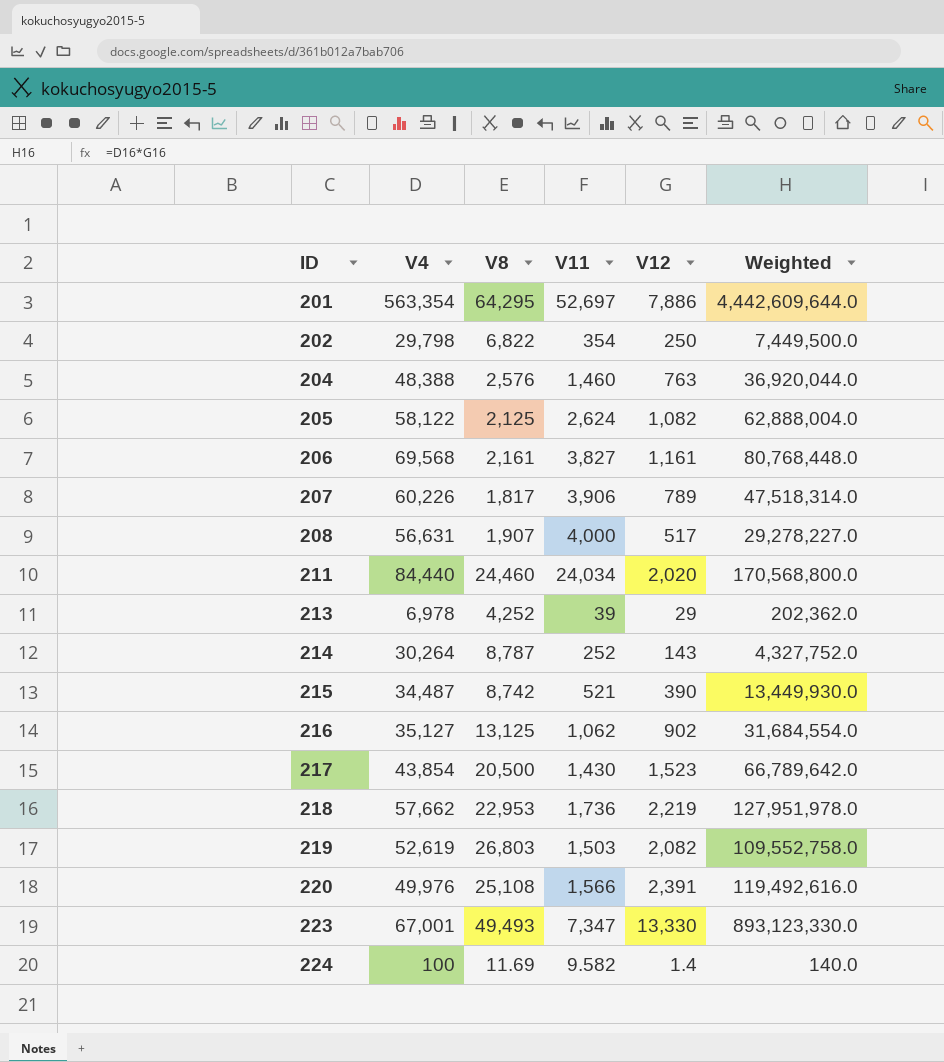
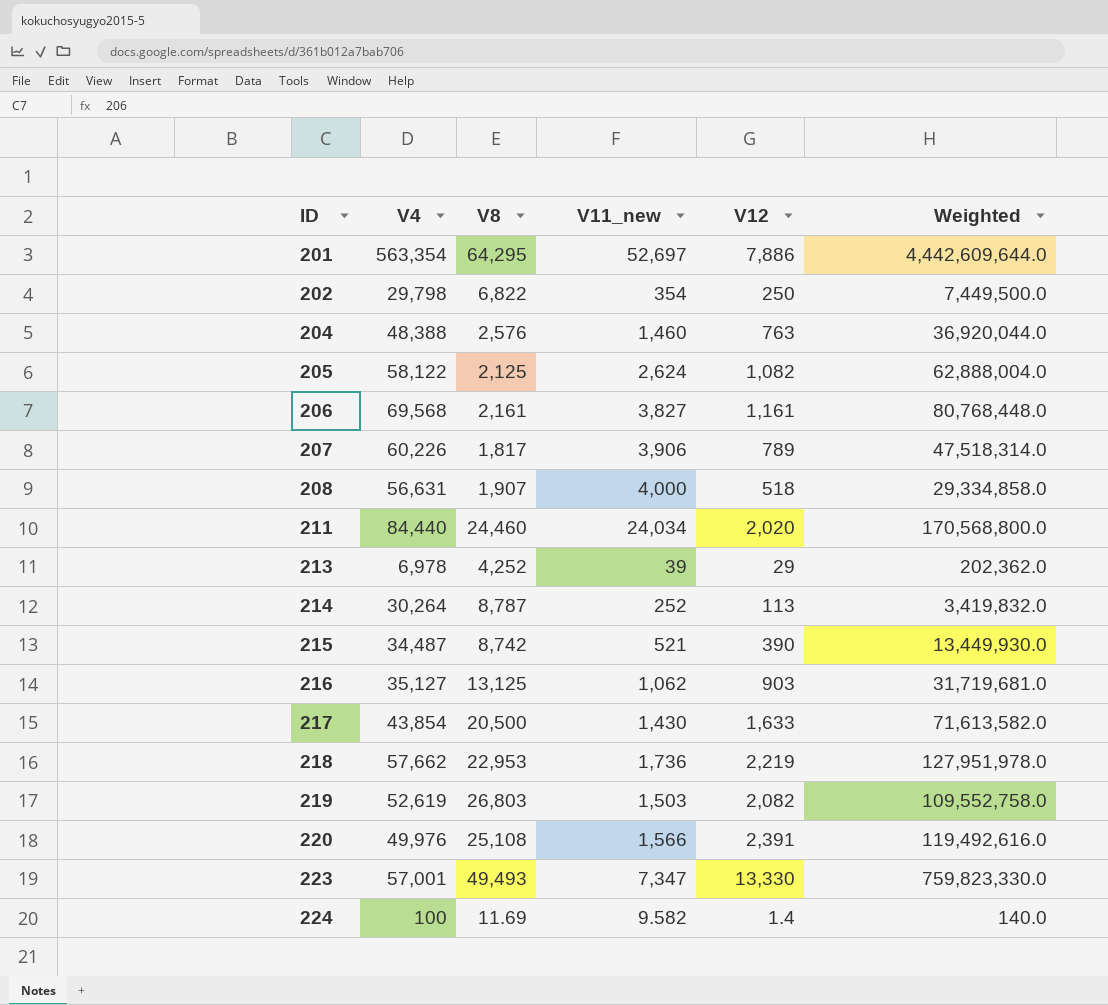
column name: V11 -> V11_new
208 | V12: 517 -> 518
208 | Weighted: 29,278,227.0 -> 29,334,858.0
214 | V12: 143 -> 113
214 | Weighted: 4,327,752.0 -> 3,419,832.0
216 | V12: 902 -> 903
216 | Weighted: 31,684,554.0 -> 31,719,681.0
217 | V12: 1,523 -> 1,633
217 | Weighted: 66,789,642.0 -> 71,613,582.0
223 | V4: 67,001 -> 57,001
223 | Weighted: 893,123,330.0 -> 759,823,330.0

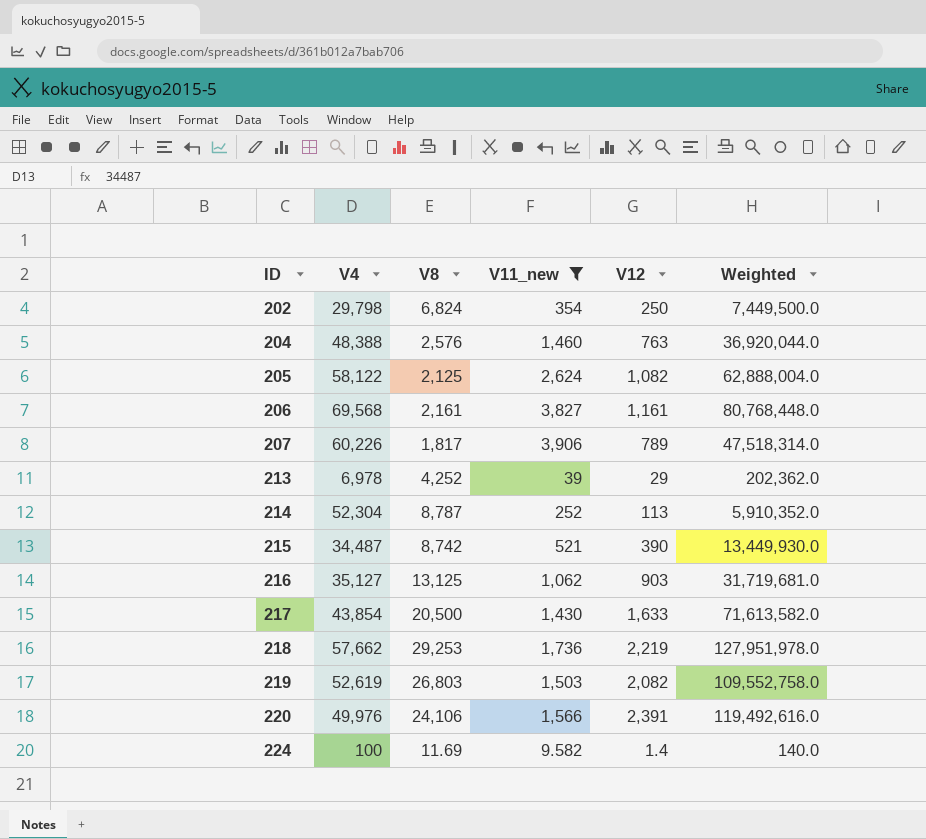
filter: none -> V11_new <= 3,906
202 | V8: 6,822 -> 6,824
214 | V4: 30,264 -> 52,304
214 | Weighted: 3,419,832.0 -> 5,910,352.0
218 | V8: 22,953 -> 29,253
220 | V8: 25,108 -> 24,106

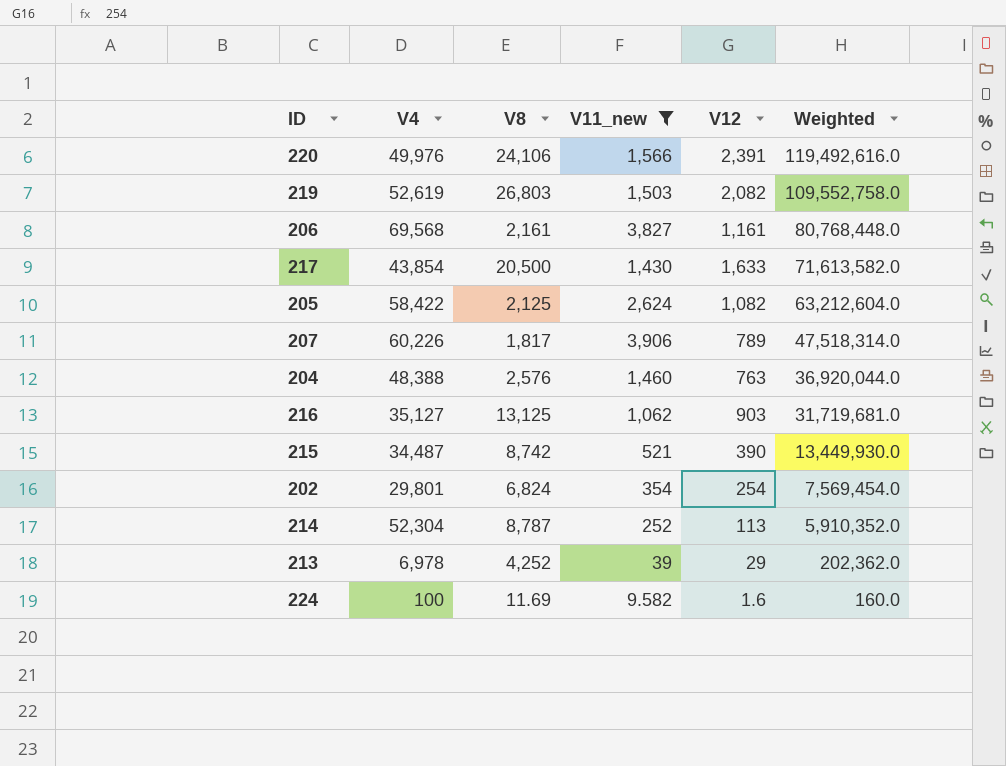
row order: ID ascending -> Weighted descending
row 218: 57,662 | 29,253 | 1,736 | 2,219 | 127,951,978.0 -> none
205 | V4: 58,122 -> 58,422
205 | Weighted: 62,888,004.0 -> 63,212,604.0
202 | V4: 29,798 -> 29,801
202 | V12: 250 -> 254
202 | Weighted: 7,449,500.0 -> 7,569,454.0
224 | V12: 1.4 -> 1.6
224 | Weighted: 140.0 -> 160.0

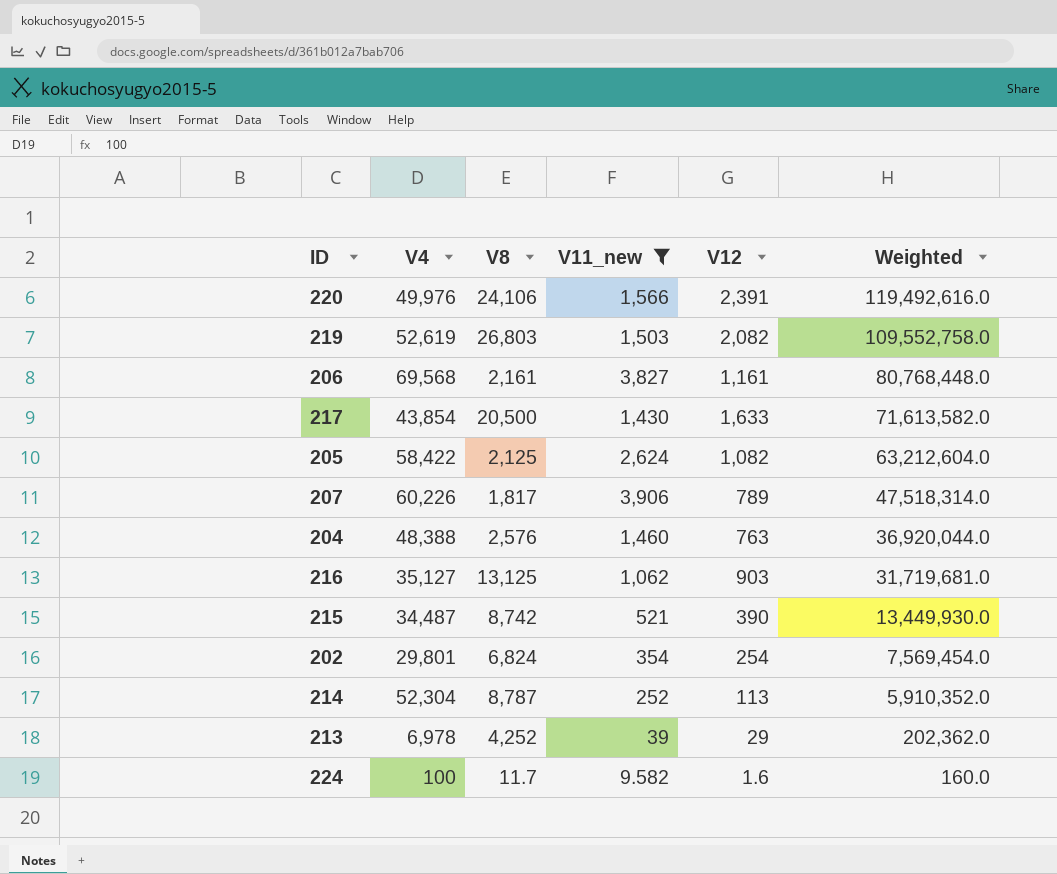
224 | V8: 11.69 -> 11.7

